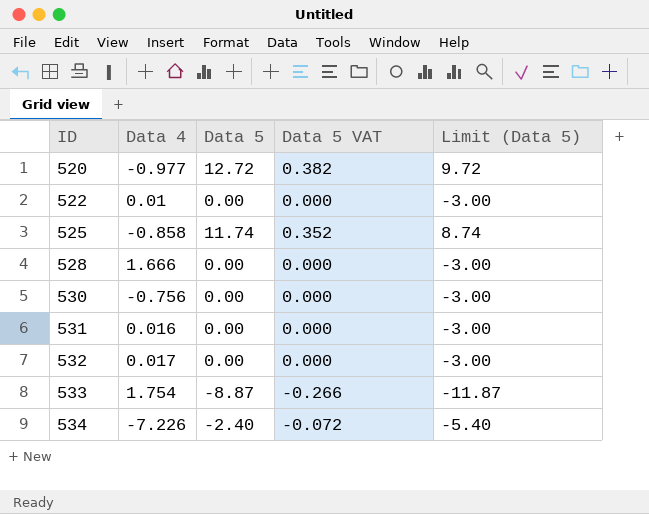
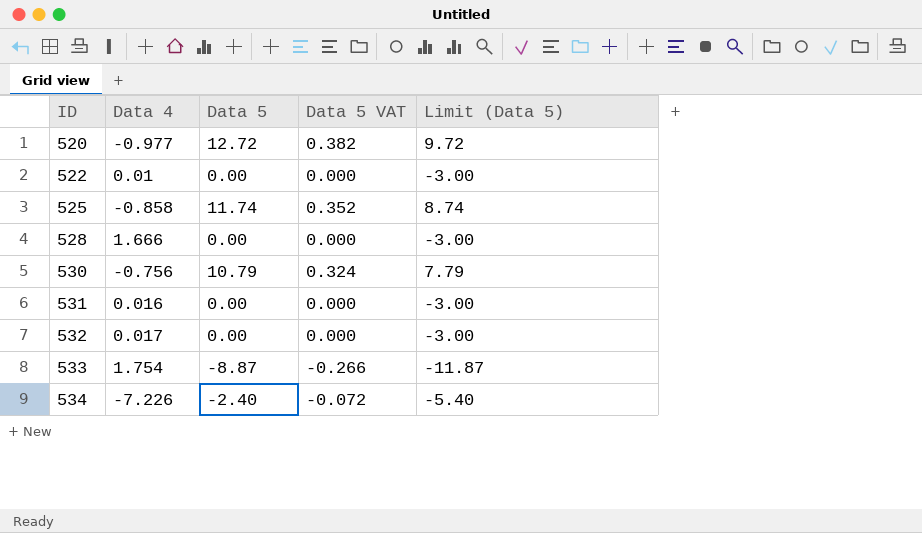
530 | Data 5: 0.00 -> 10.79
530 | Data 5 VAT: 0.000 -> 0.324
530 | Limit (Data 5): -3.00 -> 7.79

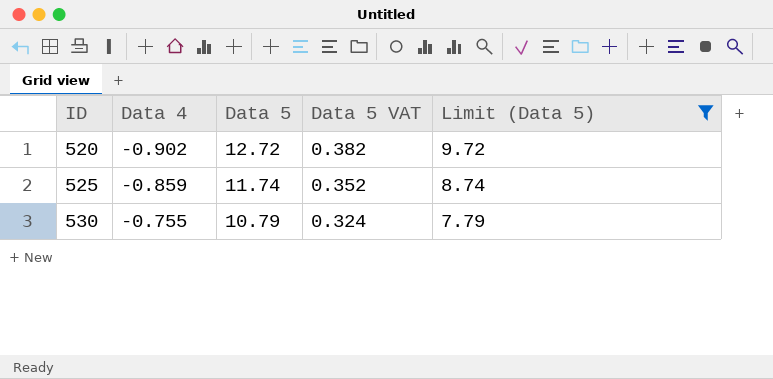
filter: none -> Limit (Data 5) >= 7.79
520 | Data 4: -0.977 -> -0.902
525 | Data 4: -0.858 -> -0.859
530 | Data 4: -0.756 -> -0.755

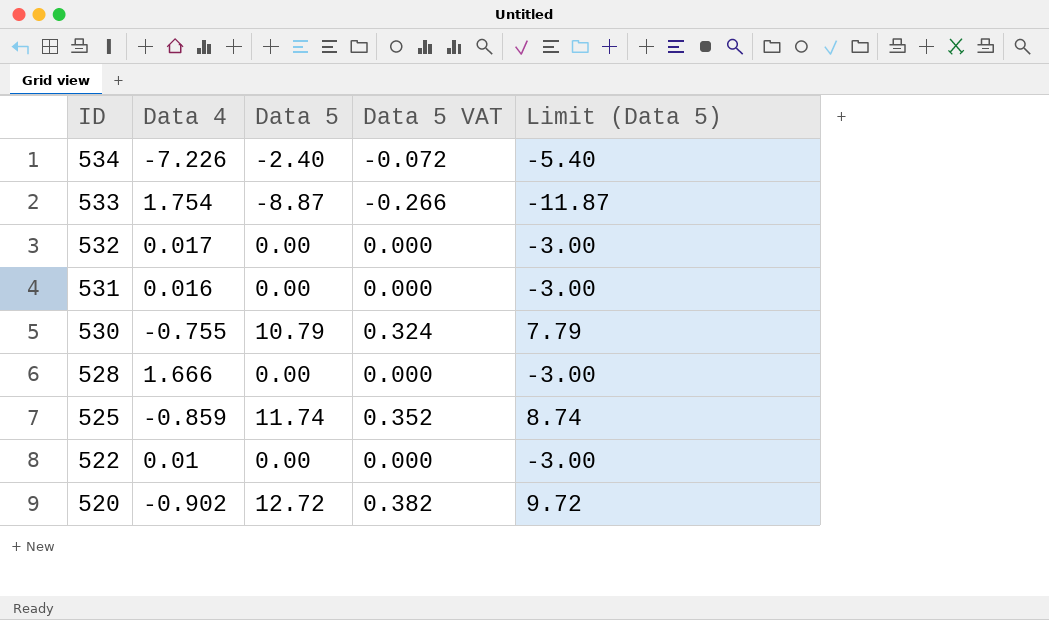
filter: Limit (Data 5) >= 7.79 -> none
row order: ID ascending -> ID descending

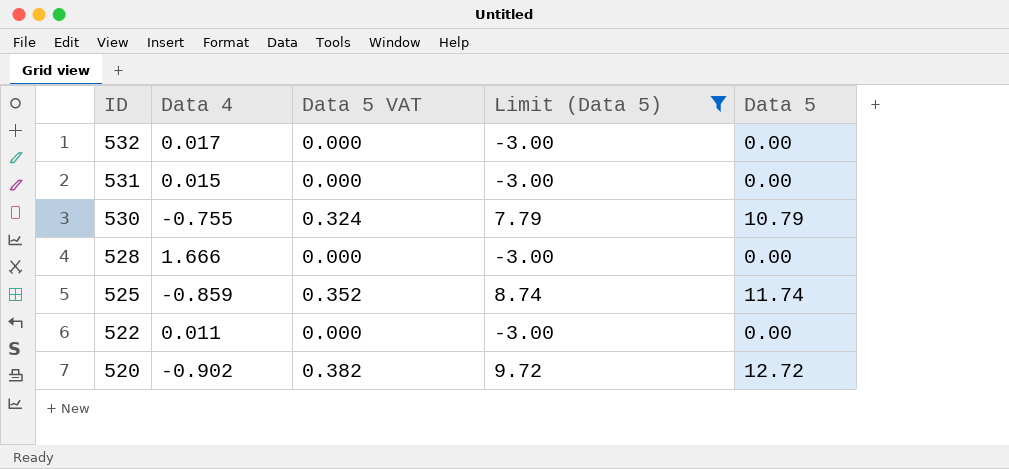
filter: none -> Limit (Data 5) >= -3.00
column Data 5 | position: 3 -> 5
531 | Data 4: 0.016 -> 0.015
522 | Data 4: 0.01 -> 0.011

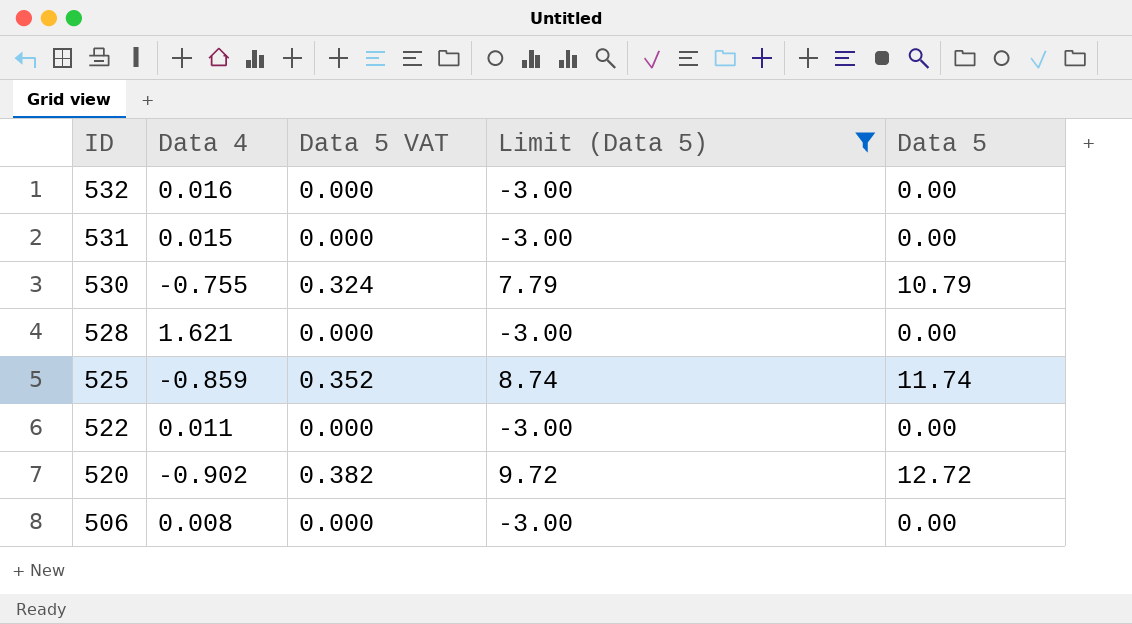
532 | Data 4: 0.017 -> 0.016
528 | Data 4: 1.666 -> 1.621
row 506: none -> 0.008 | 0.000 | -3.00 | 0.00

